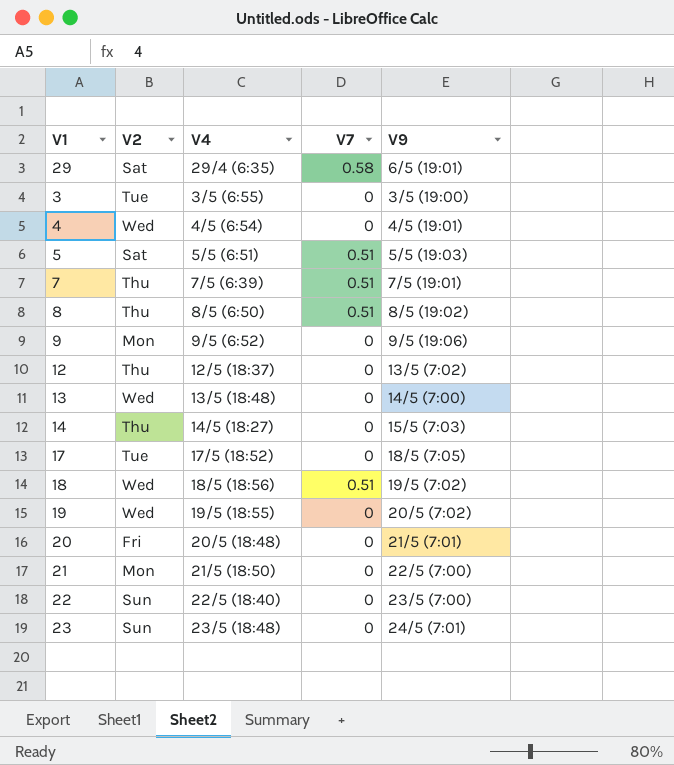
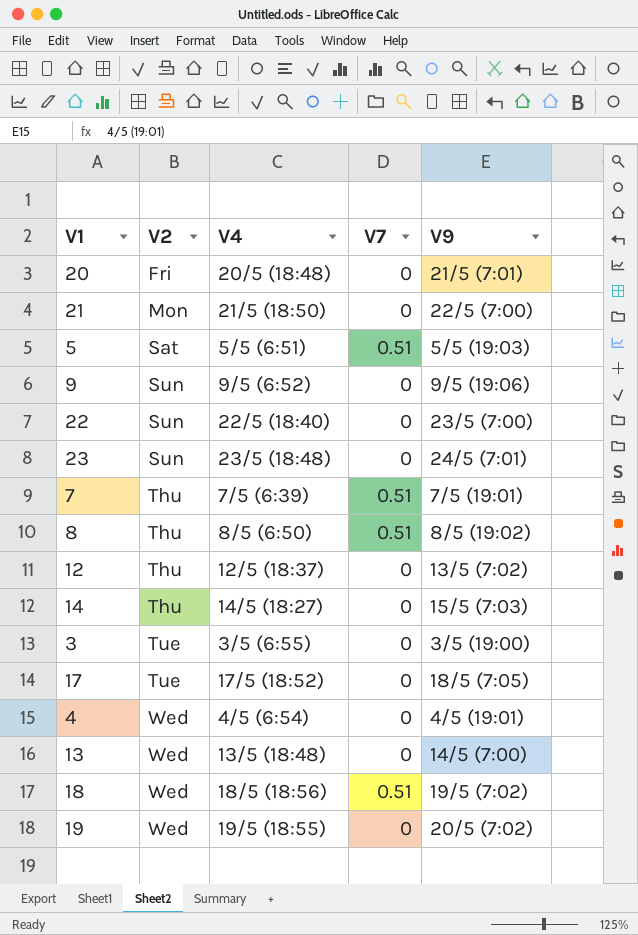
row order: none -> V2 ascending
row 29: Sat | 29/4 (6:35) | 0.58 | 6/5 (19:01) -> none
9 | V2: Mon -> Sun

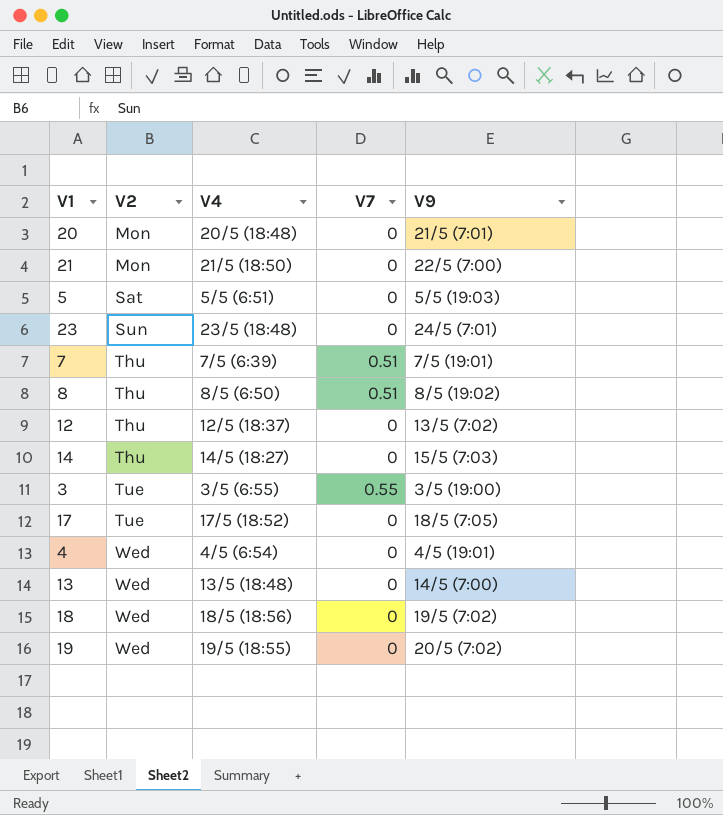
row 9: Sun | 9/5 (6:52) | 0 | 9/5 (19:06) -> none
row 22: Sun | 22/5 (18:40) | 0 | 23/5 (7:00) -> none
20 | V2: Fri -> Mon
5 | V7: 0.51 -> 0
3 | V7: 0 -> 0.55
18 | V7: 0.51 -> 0

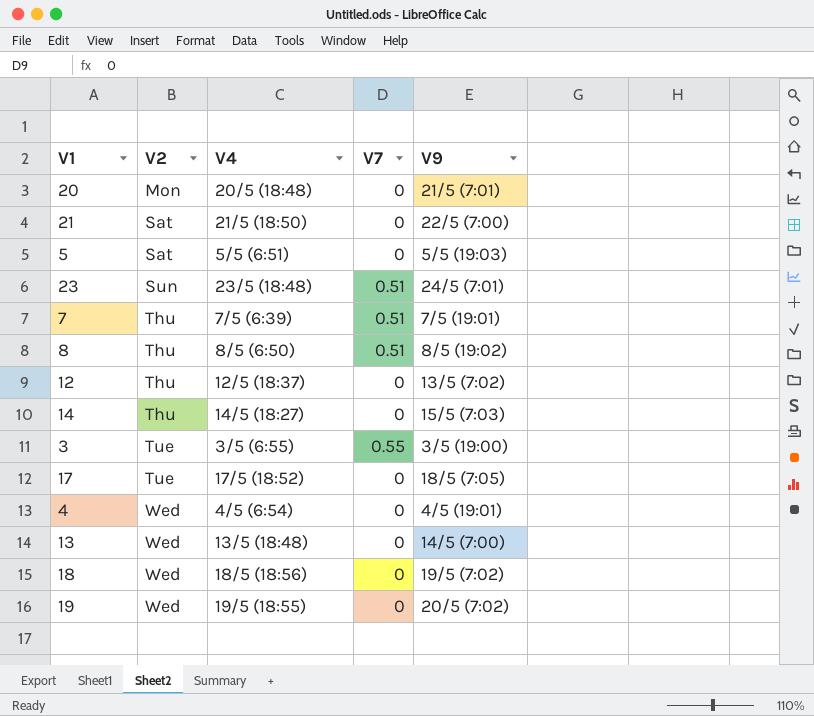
21 | V2: Mon -> Sat
23 | V7: 0 -> 0.51

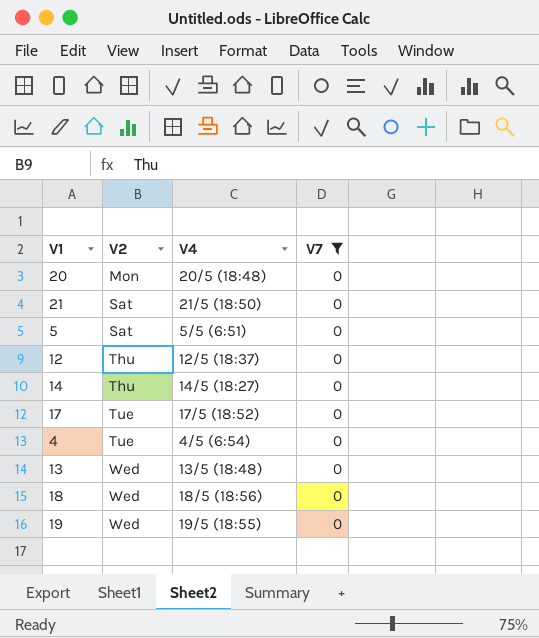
filter: none -> V7 = 0
column V9 | position: 5 -> none
4 | V2: Wed -> Tue

